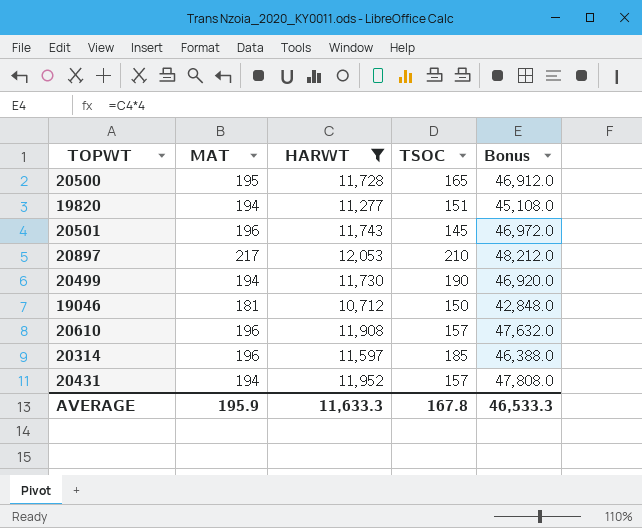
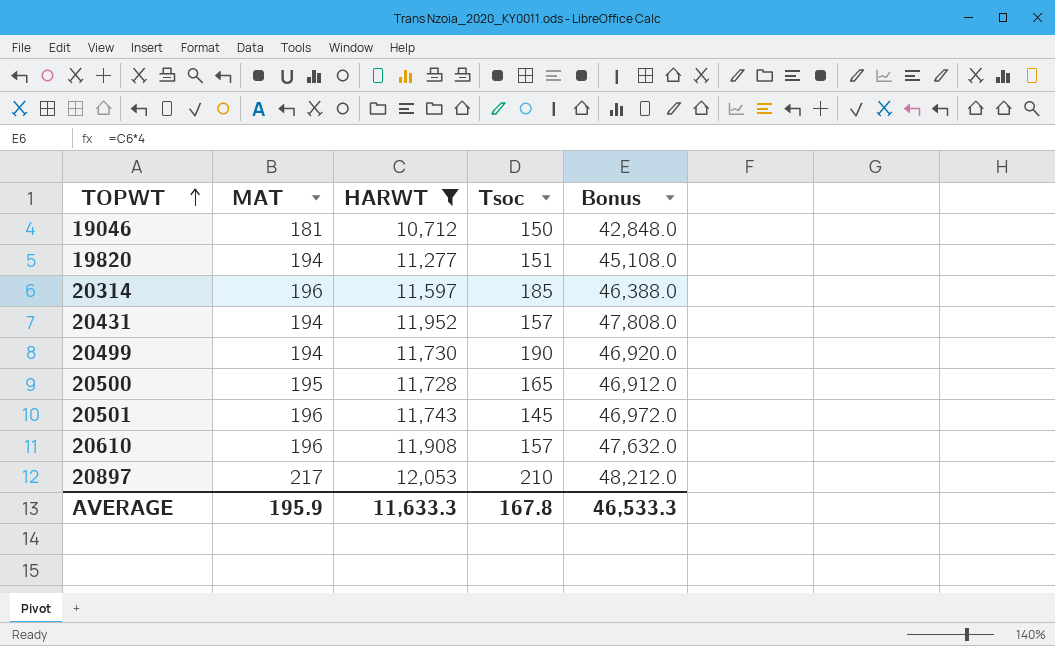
row order: none -> TOPWT ascending
column name: TSOC -> Tsoc

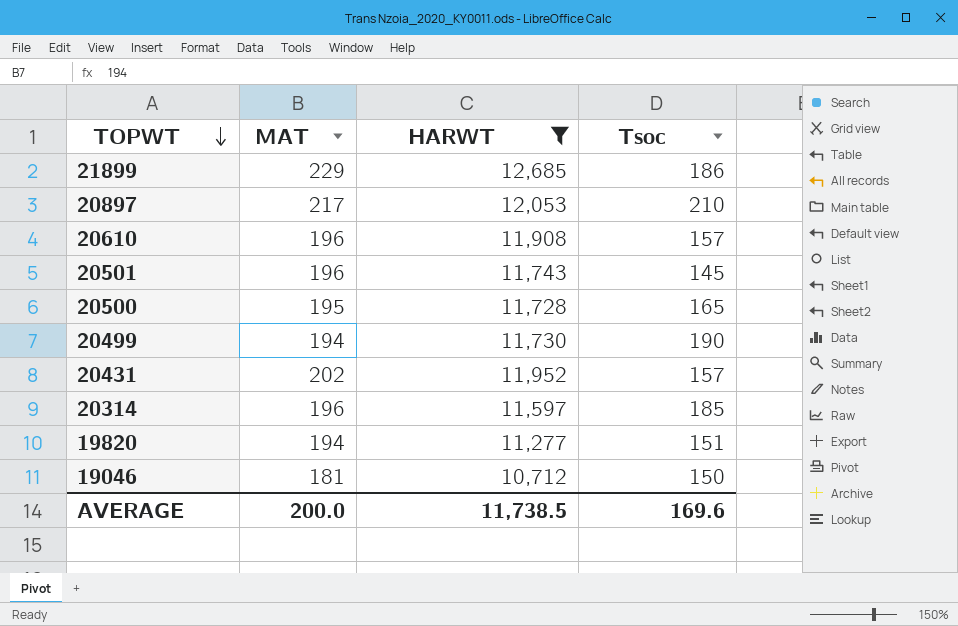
row order: TOPWT ascending -> TOPWT descending
column Bonus | formula: [HARWT] * 4 -> none
row 21899: none -> 229 | 12,685 | 186
20431 | MAT: 194 -> 202
AVERAGE | MAT: 195.9 -> 200.0
AVERAGE | HARWT: 11,633.3 -> 11,738.5
AVERAGE | Tsoc: 167.8 -> 169.6

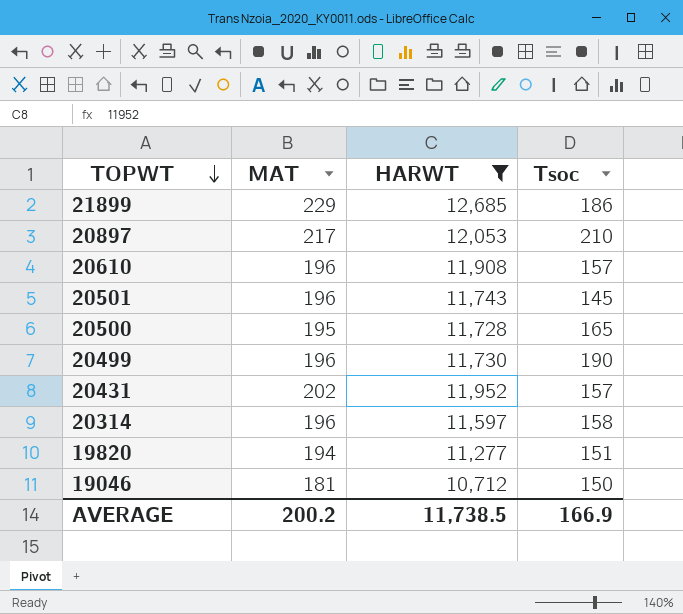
20499 | MAT: 194 -> 196
20314 | Tsoc: 185 -> 158
AVERAGE | MAT: 200.0 -> 200.2
AVERAGE | Tsoc: 169.6 -> 166.9

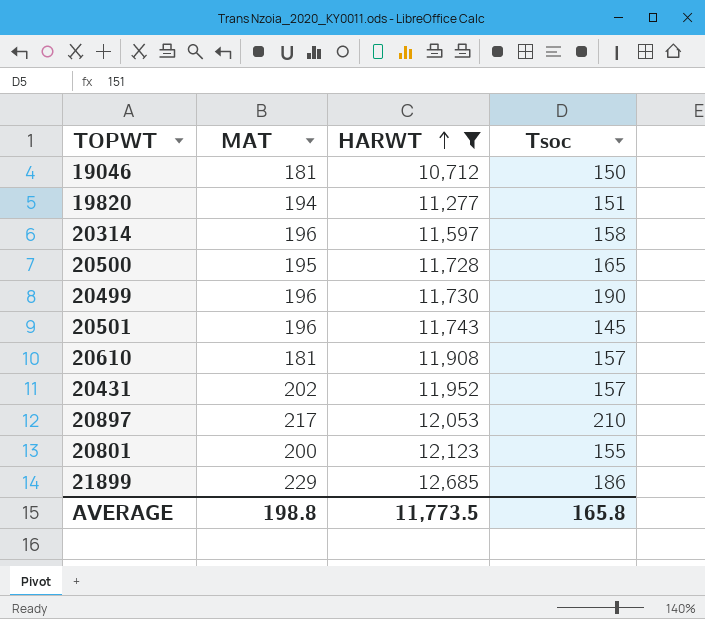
row order: TOPWT descending -> HARWT ascending
20610 | MAT: 196 -> 181
row 20801: none -> 200 | 12,123 | 155
AVERAGE | MAT: 200.2 -> 198.8
AVERAGE | HARWT: 11,738.5 -> 11,773.5
AVERAGE | Tsoc: 166.9 -> 165.8

